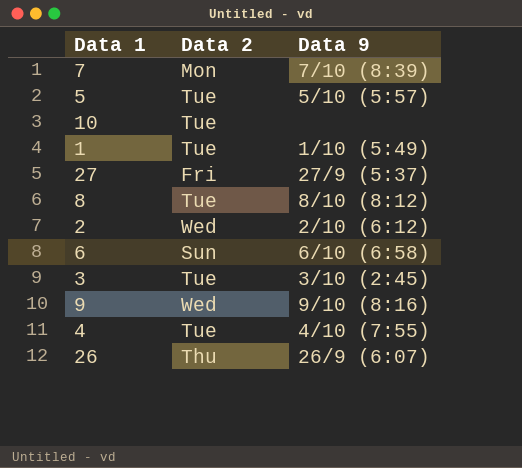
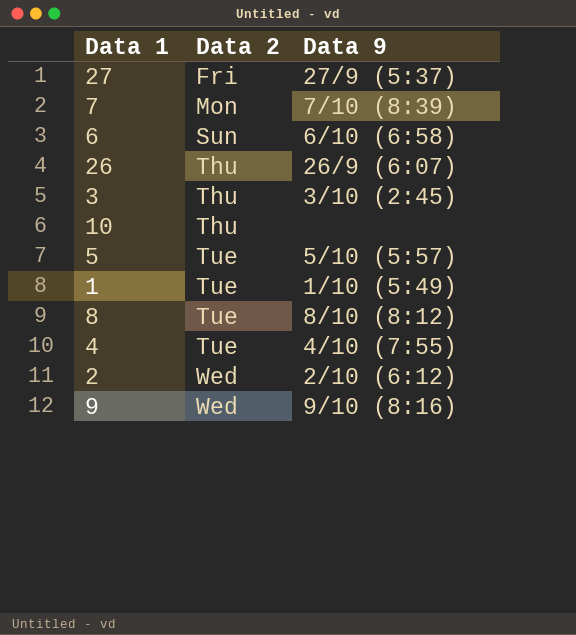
row order: none -> Data 2 ascending
3 | Data 2: Tue -> Thu
10 | Data 2: Tue -> Thu

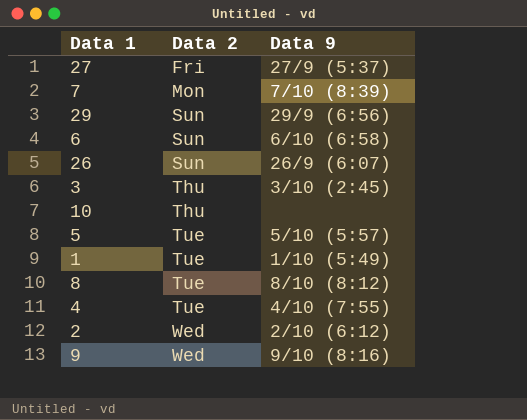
row 29: none -> Sun | 29/9 (6:56)
26 | Data 2: Thu -> Sun

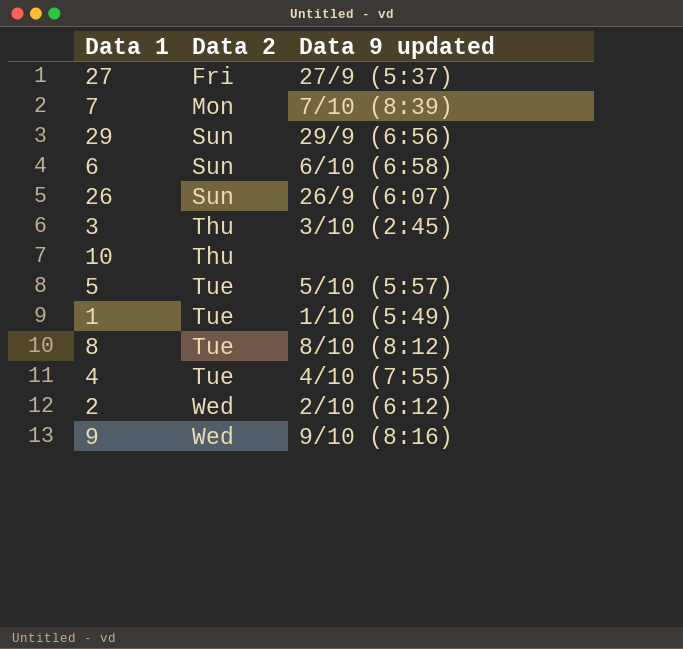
column name: Data 9 -> Data 9 updated

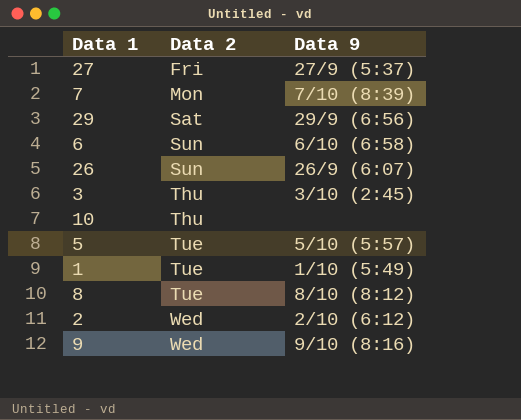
column name: Data 9 updated -> Data 9
row 4: Tue | 4/10 (7:55) -> none
29 | Data 2: Sun -> Sat

